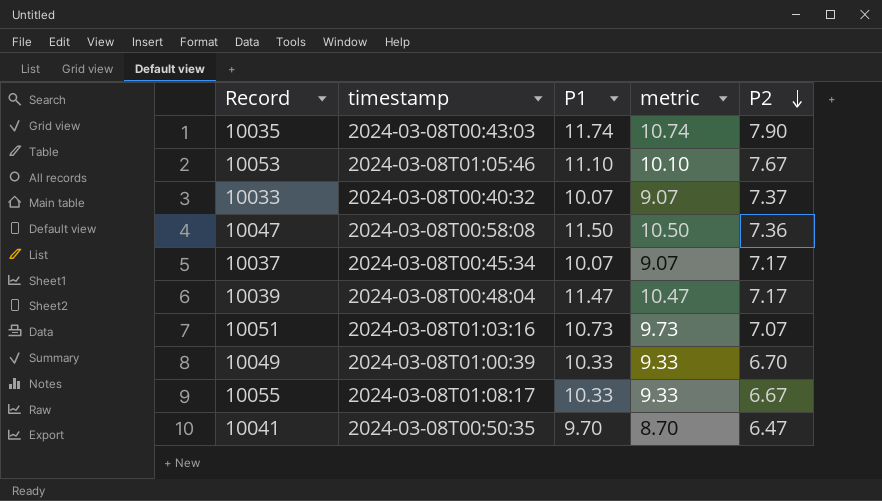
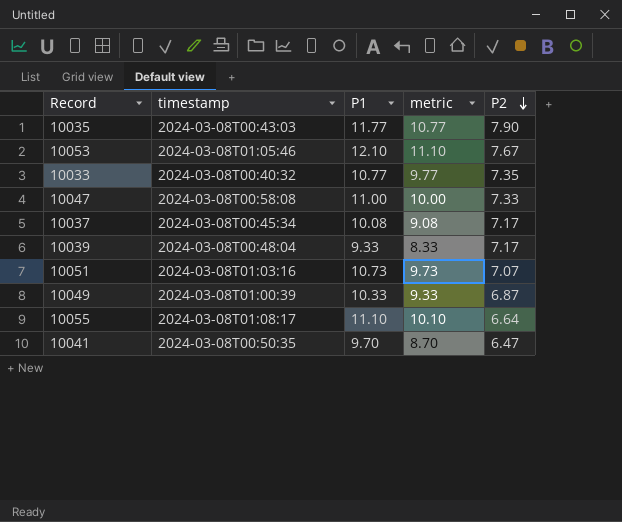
10035 | P1: 11.74 -> 11.77
10035 | metric: 10.74 -> 10.77
10053 | P1: 11.10 -> 12.10
10053 | metric: 10.10 -> 11.10
10033 | P1: 10.07 -> 10.77
10033 | metric: 9.07 -> 9.77
10033 | P2: 7.37 -> 7.35
10047 | P1: 11.50 -> 11.00
10047 | metric: 10.50 -> 10.00
10047 | P2: 7.36 -> 7.33
10037 | P1: 10.07 -> 10.08
10037 | metric: 9.07 -> 9.08
10039 | P1: 11.47 -> 9.33
10039 | metric: 10.47 -> 8.33
10049 | P2: 6.70 -> 6.87
10055 | P1: 10.33 -> 11.10
10055 | metric: 9.33 -> 10.10
10055 | P2: 6.67 -> 6.64

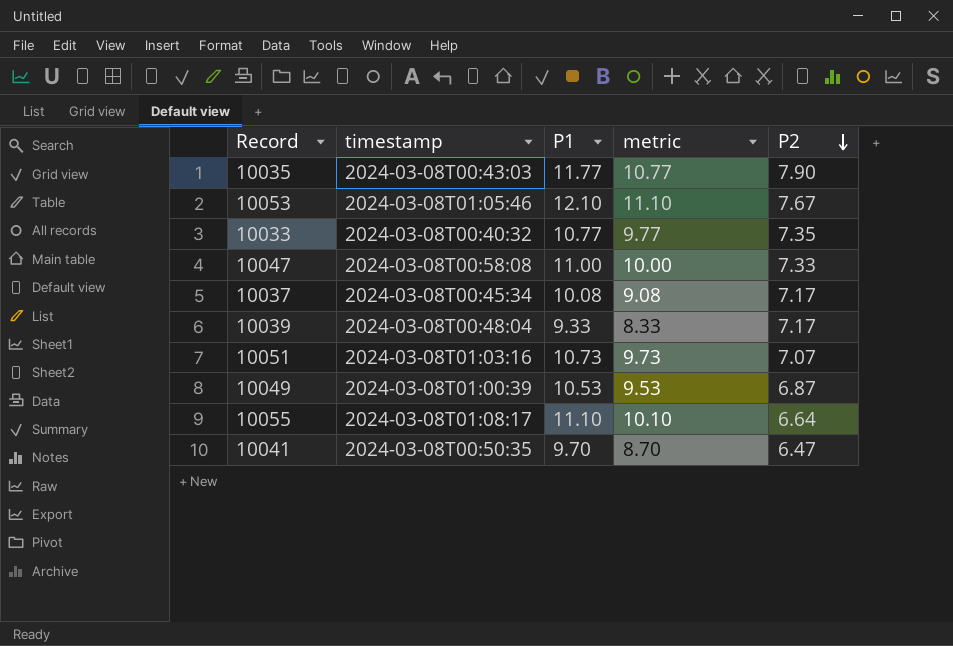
10049 | P1: 10.33 -> 10.53
10049 | metric: 9.33 -> 9.53

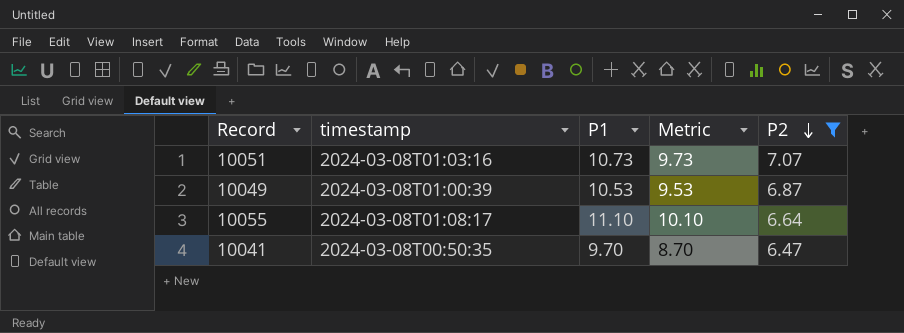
filter: none -> P2 <= 7.07
column name: metric -> Metric

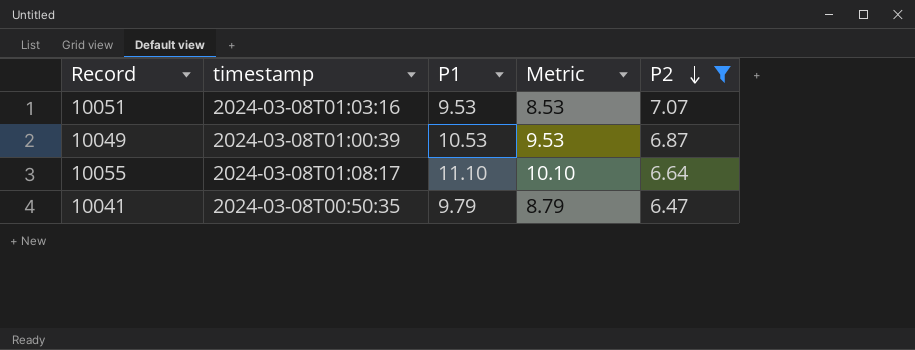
10051 | P1: 10.73 -> 9.53
10051 | Metric: 9.73 -> 8.53
10041 | P1: 9.70 -> 9.79
10041 | Metric: 8.70 -> 8.79

